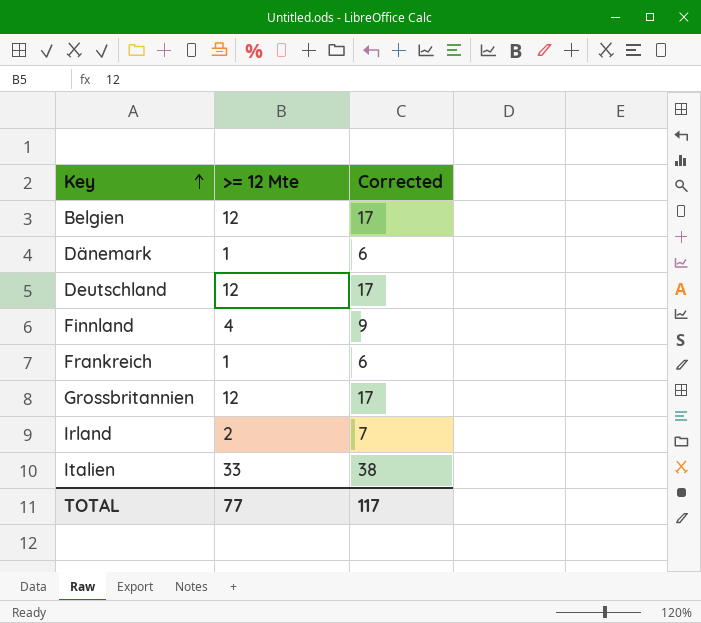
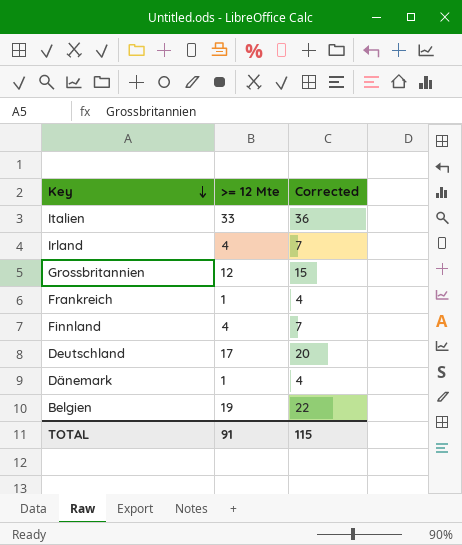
row order: Key ascending -> Key descending
column Corrected | formula: [>= 12 Mte] + 5 -> [>= 12 Mte] + 3
Irland | >= 12 Mte: 2 -> 4
Deutschland | >= 12 Mte: 12 -> 17
Belgien | >= 12 Mte: 12 -> 19
TOTAL | >= 12 Mte: 77 -> 91
TOTAL | Corrected: 117 -> 115

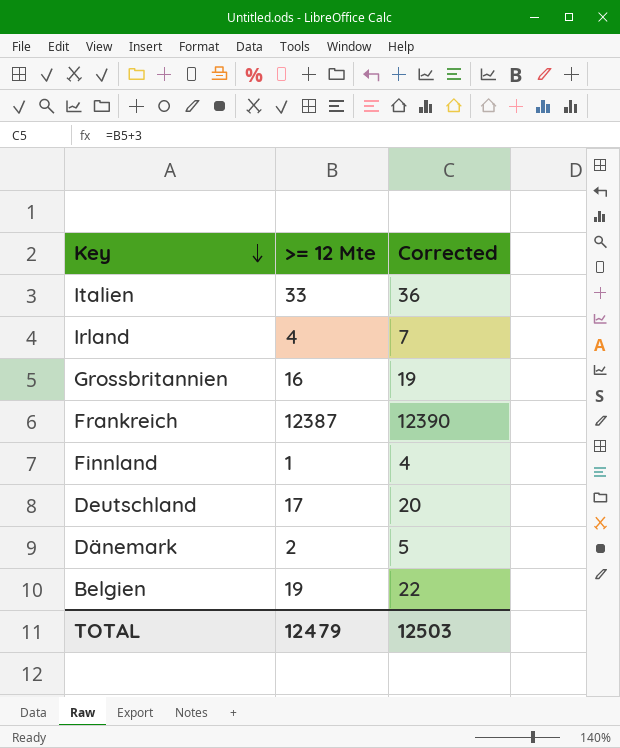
Grossbritannien | >= 12 Mte: 12 -> 16
Grossbritannien | Corrected: 15 -> 19
Frankreich | >= 12 Mte: 1 -> 12387
Frankreich | Corrected: 4 -> 12390
Finnland | >= 12 Mte: 4 -> 1
Finnland | Corrected: 7 -> 4
Dänemark | >= 12 Mte: 1 -> 2
Dänemark | Corrected: 4 -> 5
TOTAL | >= 12 Mte: 91 -> 12479
TOTAL | Corrected: 115 -> 12503

